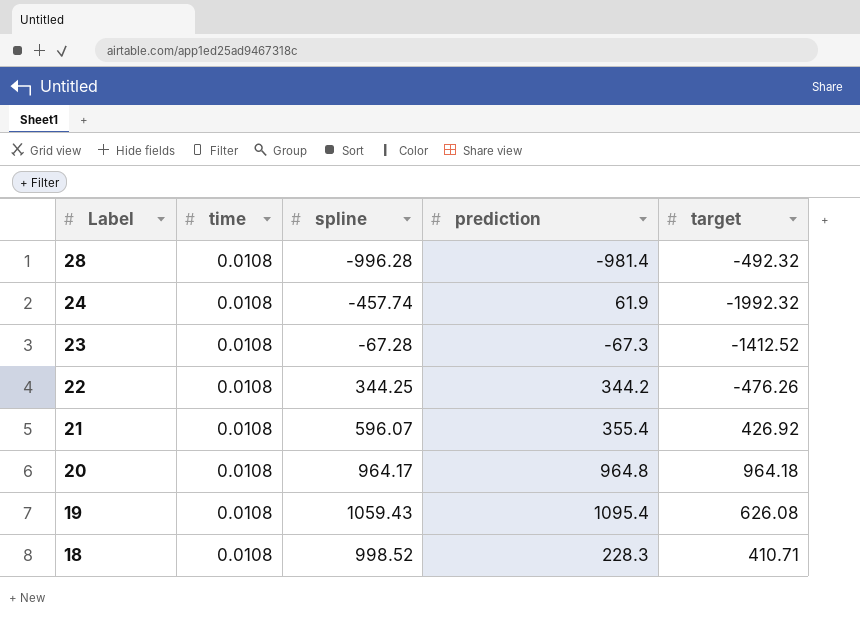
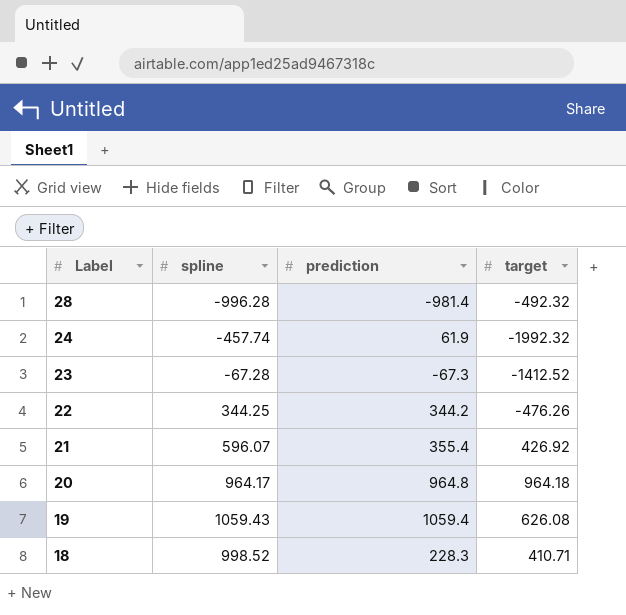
column time | position: 2 -> none
19 | prediction: 1095.4 -> 1059.4

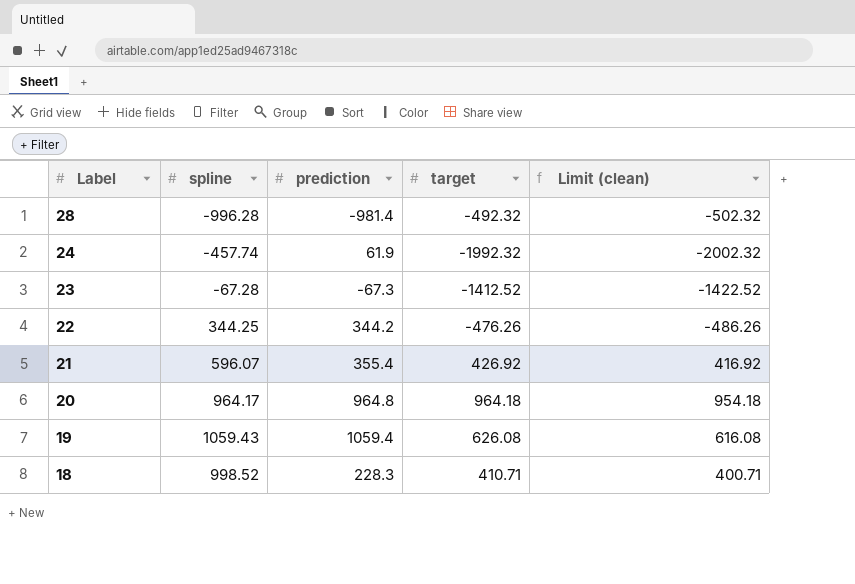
column Limit (clean) | formula: none -> [target] - 10

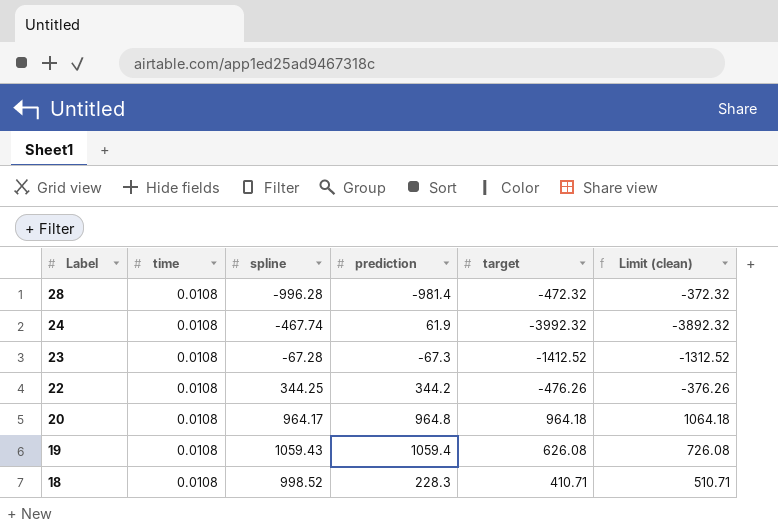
column time | position: none -> 2
column Limit (clean) | formula: [target] - 10 -> [target] + 100
row 21: 596.07 | 355.4 | 426.92 | 416.92 -> none
28 | target: -492.32 -> -472.32
24 | spline: -457.74 -> -467.74
24 | target: -1992.32 -> -3992.32

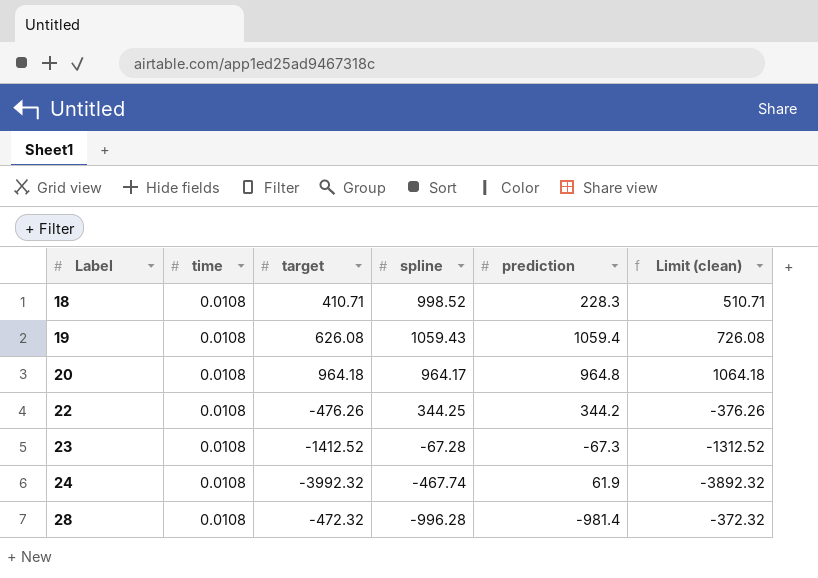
row order: Label descending -> Label ascending
column target | position: 5 -> 3

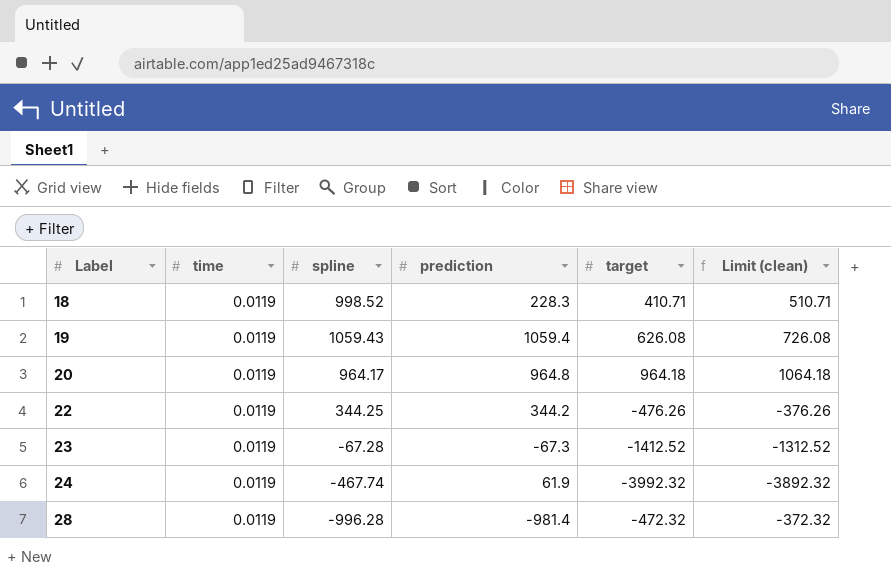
column target | position: 3 -> 5
18 | time: 0.0108 -> 0.0119
19 | time: 0.0108 -> 0.0119
20 | time: 0.0108 -> 0.0119
22 | time: 0.0108 -> 0.0119
23 | time: 0.0108 -> 0.0119
24 | time: 0.0108 -> 0.0119
28 | time: 0.0108 -> 0.0119

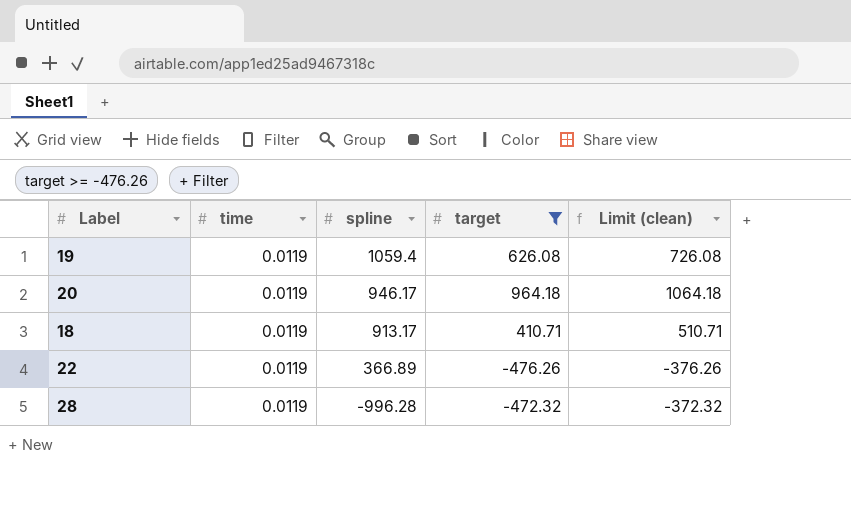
filter: none -> target >= -476.26
row order: Label ascending -> spline descending
column prediction | position: 4 -> none
19 | spline: 1059.43 -> 1059.4
20 | spline: 964.17 -> 946.17
18 | spline: 998.52 -> 913.17
22 | spline: 344.25 -> 366.89

